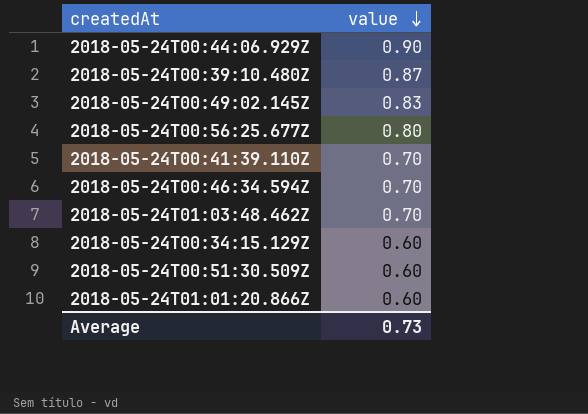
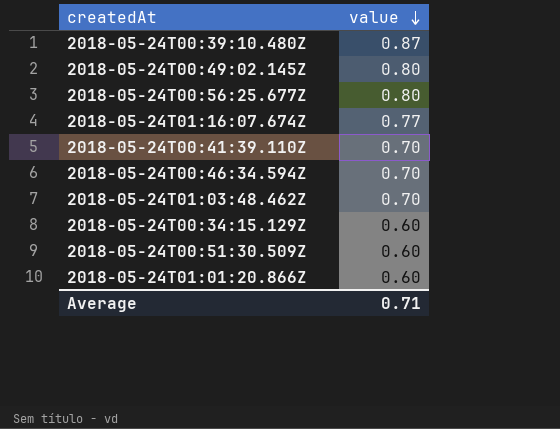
row 2018-05-24T00:44:06.929Z: 0.90 -> none
2018-05-24T00:49:02.145Z | value: 0.83 -> 0.80
row 2018-05-24T01:16:07.674Z: none -> 0.77
Average | value: 0.73 -> 0.71

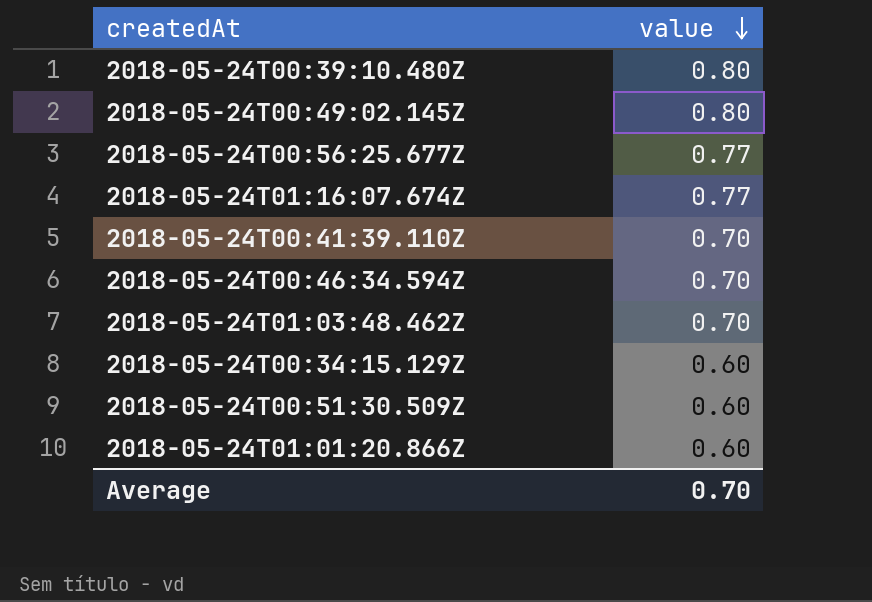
2018-05-24T00:39:10.480Z | value: 0.87 -> 0.80
2018-05-24T00:56:25.677Z | value: 0.80 -> 0.77
Average | value: 0.71 -> 0.70

